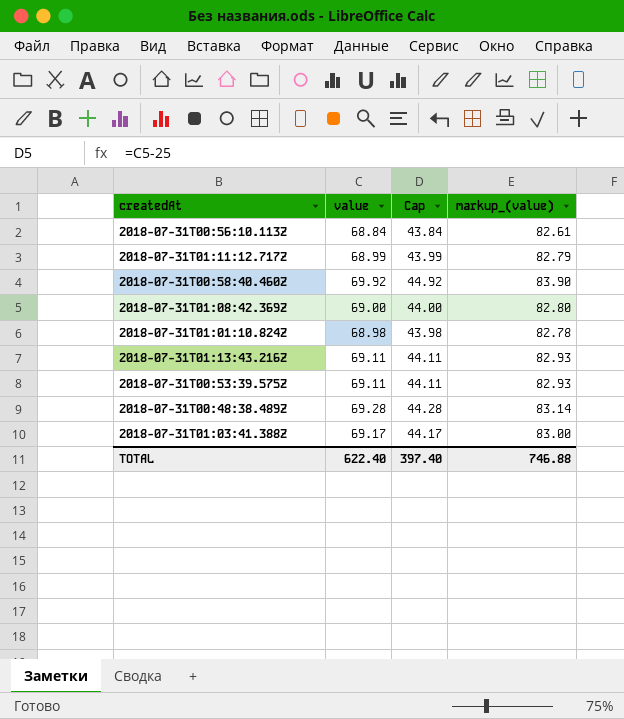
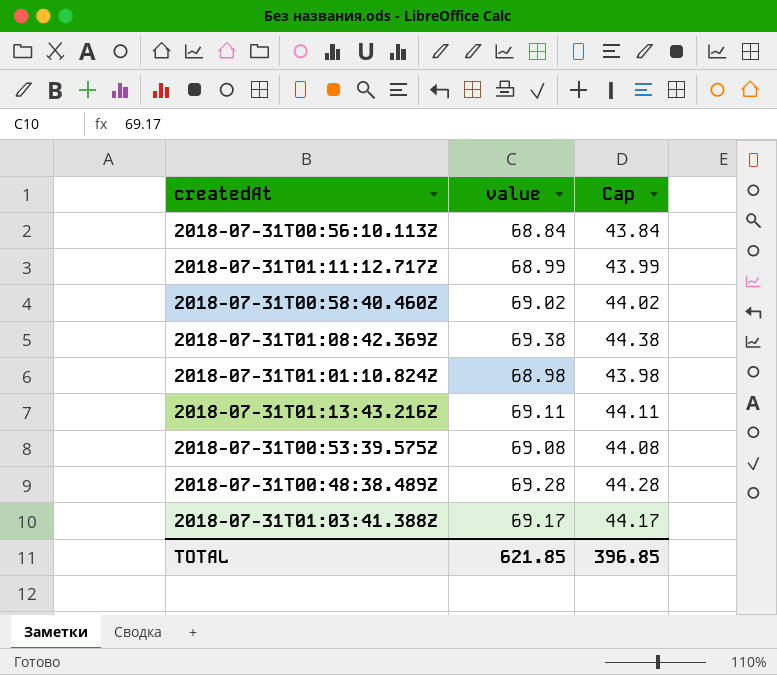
column markup_(value) | formula: [value] * 1.2 -> none
2018-07-31T00:58:40.460Z | value: 69.92 -> 69.02
2018-07-31T00:58:40.460Z | Cap: 44.92 -> 44.02
2018-07-31T01:08:42.369Z | value: 69.00 -> 69.38
2018-07-31T01:08:42.369Z | Cap: 44.00 -> 44.38
2018-07-31T00:53:39.575Z | value: 69.11 -> 69.08
2018-07-31T00:53:39.575Z | Cap: 44.11 -> 44.08
TOTAL | value: 622.40 -> 621.85
TOTAL | Cap: 397.40 -> 396.85

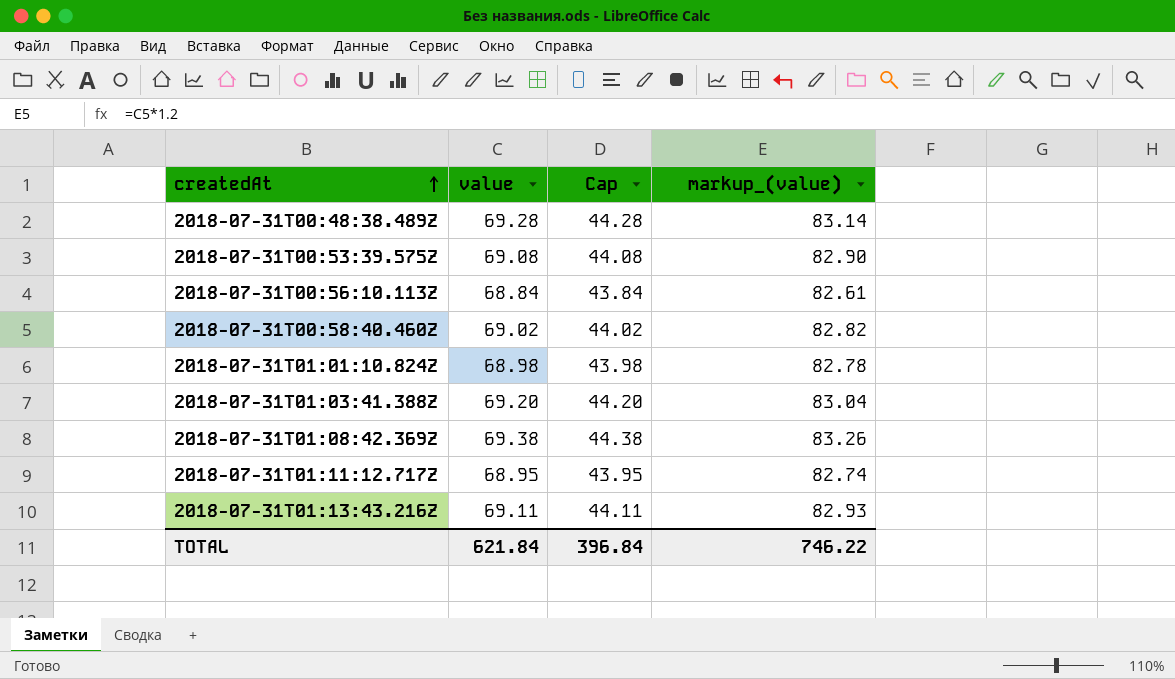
row order: none -> createdAt ascending
column markup_(value) | formula: none -> [value] * 1.2
2018-07-31T01:03:41.388Z | value: 69.17 -> 69.20
2018-07-31T01:03:41.388Z | Cap: 44.17 -> 44.20
2018-07-31T01:11:12.717Z | value: 68.99 -> 68.95
2018-07-31T01:11:12.717Z | Cap: 43.99 -> 43.95
TOTAL | value: 621.85 -> 621.84
TOTAL | Cap: 396.85 -> 396.84

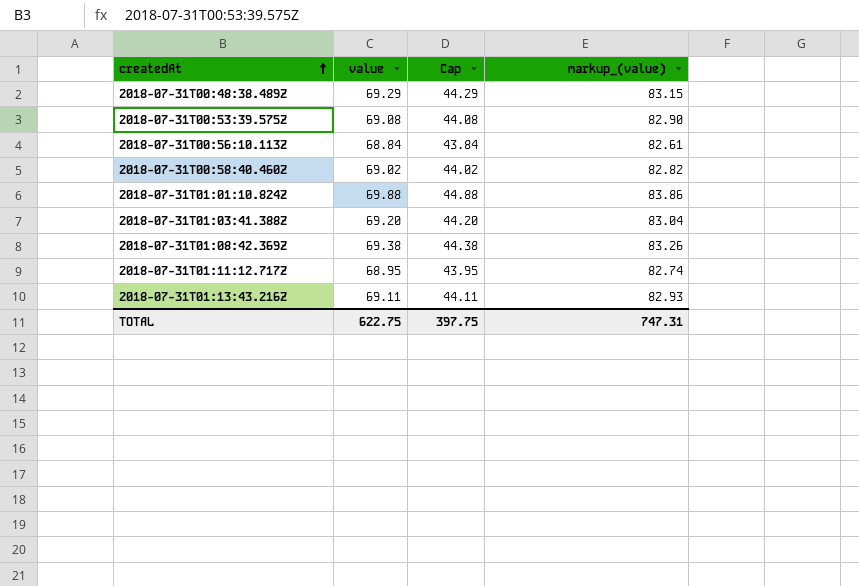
2018-07-31T00:48:38.489Z | value: 69.28 -> 69.29
2018-07-31T00:48:38.489Z | Cap: 44.28 -> 44.29
2018-07-31T00:48:38.489Z | markup_(value): 83.14 -> 83.15
2018-07-31T01:01:10.824Z | value: 68.98 -> 69.88
2018-07-31T01:01:10.824Z | Cap: 43.98 -> 44.88
2018-07-31T01:01:10.824Z | markup_(value): 82.78 -> 83.86
TOTAL | value: 621.84 -> 622.75
TOTAL | Cap: 396.84 -> 397.75
TOTAL | markup_(value): 746.22 -> 747.31

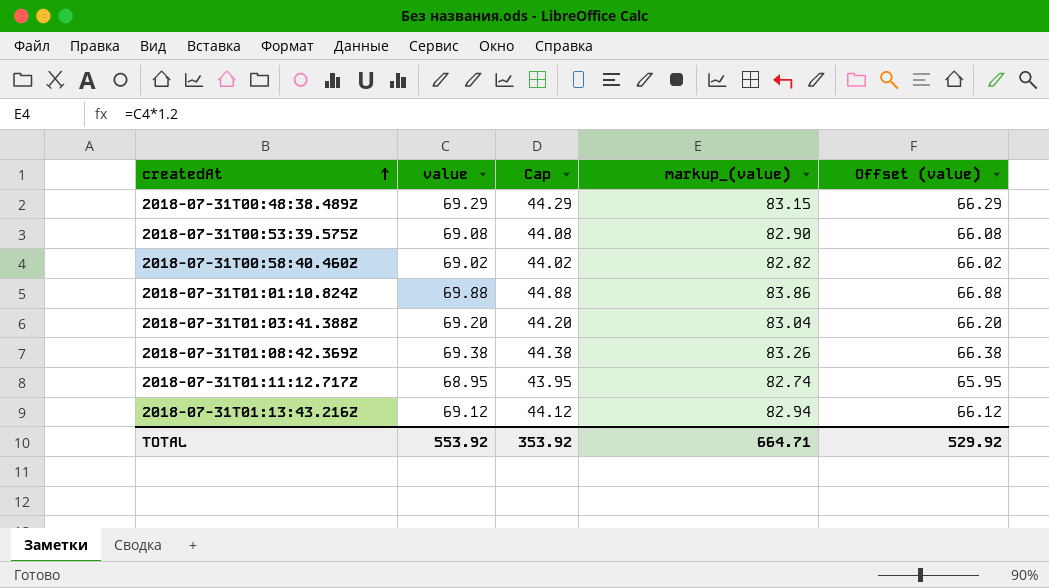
column Offset (value) | formula: none -> [value] - 3
row 2018-07-31T00:56:10.113Z: 68.84 | 43.84 | 82.61 -> none
2018-07-31T01:13:43.216Z | value: 69.11 -> 69.12
2018-07-31T01:13:43.216Z | Cap: 44.11 -> 44.12
2018-07-31T01:13:43.216Z | markup_(value): 82.93 -> 82.94
TOTAL | value: 622.75 -> 553.92
TOTAL | Cap: 397.75 -> 353.92
TOTAL | markup_(value): 747.31 -> 664.71

